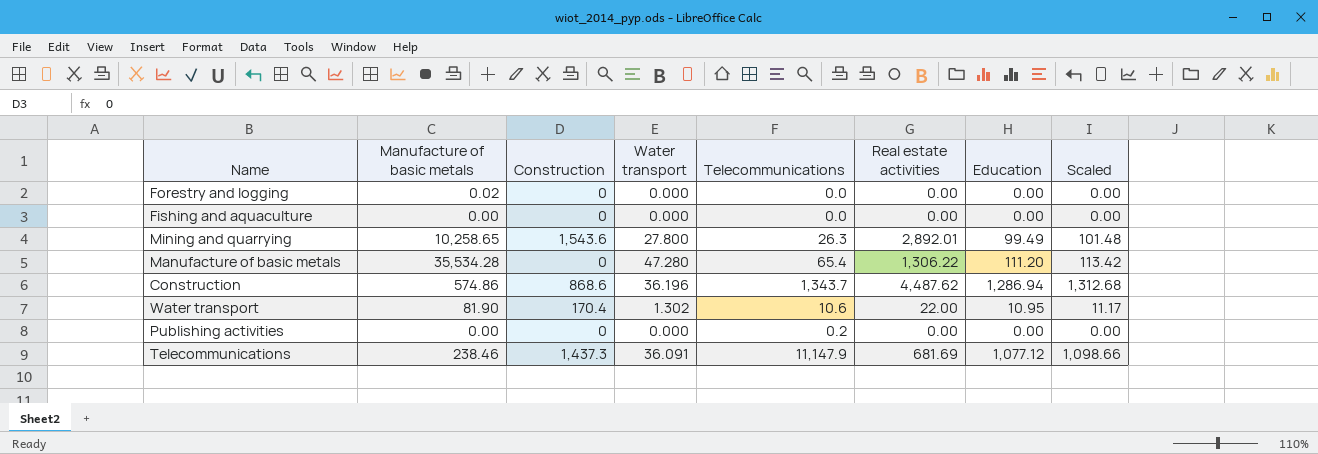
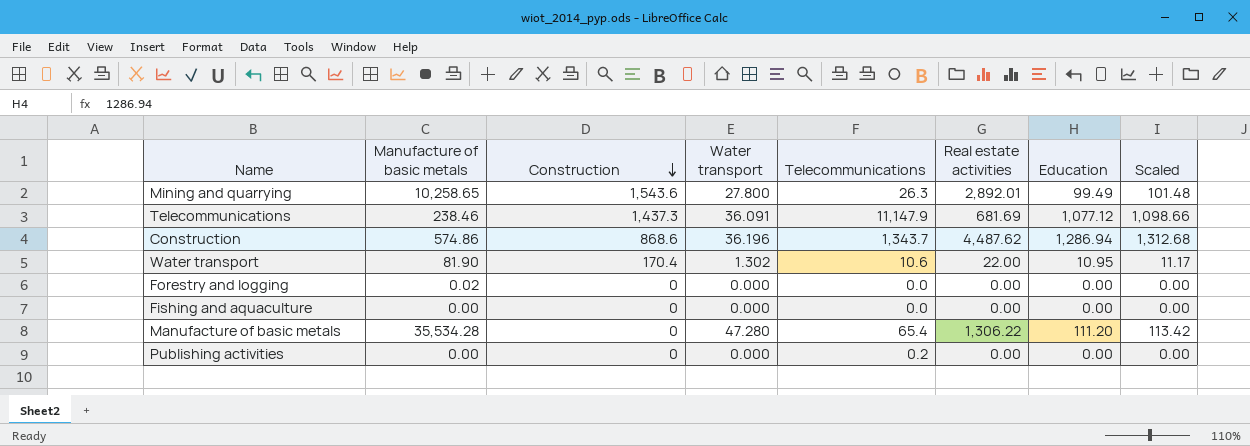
row order: none -> Construction descending

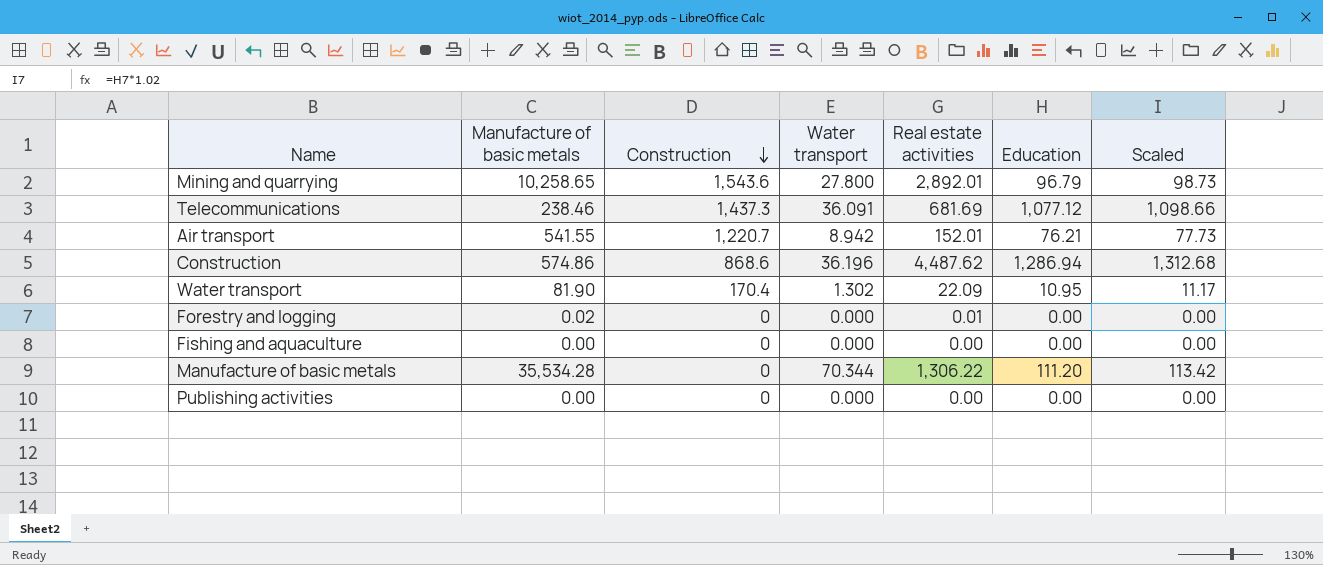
column Telecommunications | position: 5 -> none
Mining and quarrying | Education: 99.49 -> 96.79
Mining and quarrying | Scaled: 101.48 -> 98.73
row Air transport: none -> 541.55 | 1,220.7 | 8.942 | 152.01 | 76.21 | 77.73
Water transport | Real estate activities: 22.00 -> 22.09
Forestry and logging | Real estate activities: 0.00 -> 0.01
Manufacture of basic metals | Water transport: 47.280 -> 70.344

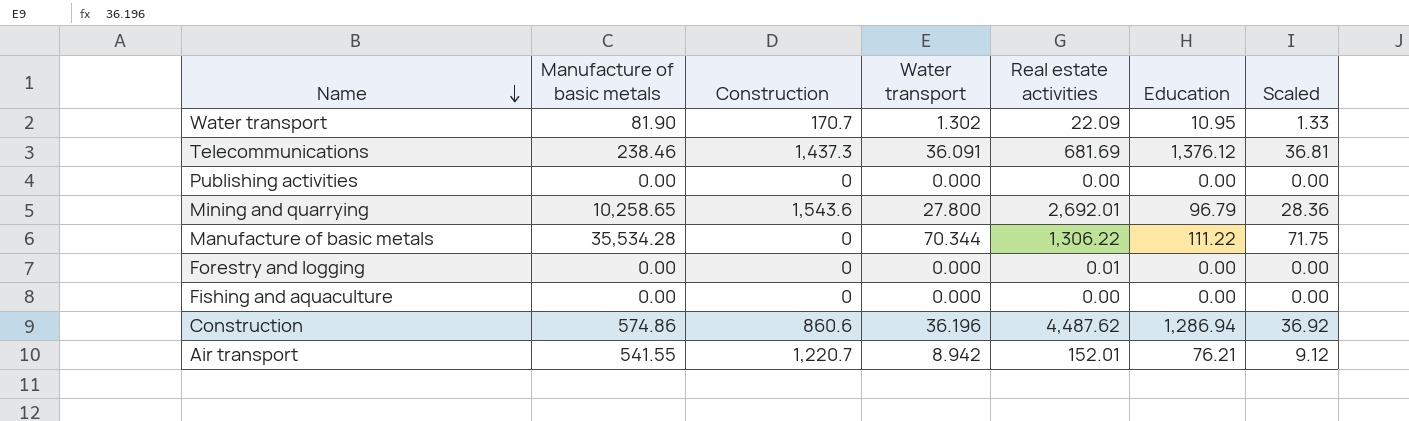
row order: Construction descending -> Name descending
column Scaled | formula: [Education] * 1.02 -> [Water transport] * 1.02
Water transport | Construction: 170.4 -> 170.7
Telecommunications | Education: 1,077.12 -> 1,376.12
Mining and quarrying | Real estate activities: 2,892.01 -> 2,692.01
Manufacture of basic metals | Education: 111.20 -> 111.22
Forestry and logging | Manufacture of basic metals: 0.02 -> 0.00
Construction | Construction: 868.6 -> 860.6

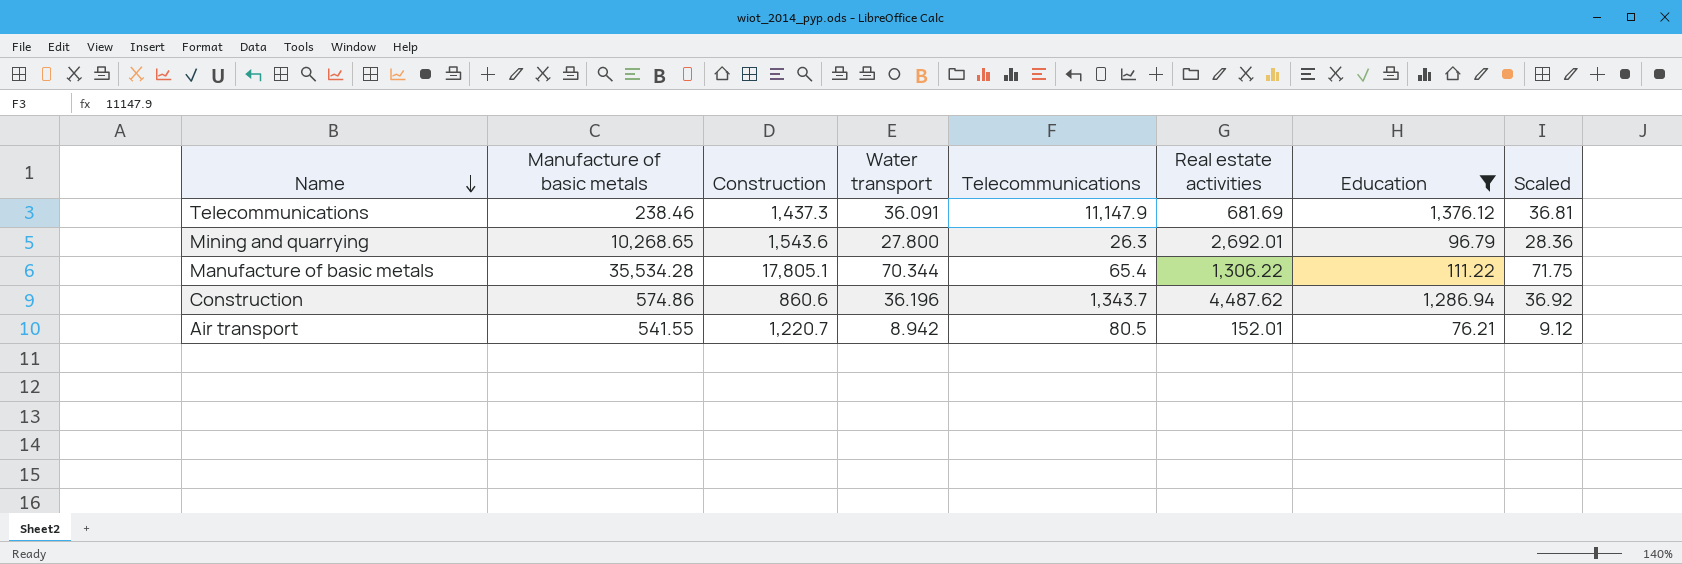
filter: none -> Education >= 76.21
column Telecommunications | position: none -> 5
Mining and quarrying | Manufacture of basic metals: 10,258.65 -> 10,268.65
Manufacture of basic metals | Construction: 0 -> 17,805.1

